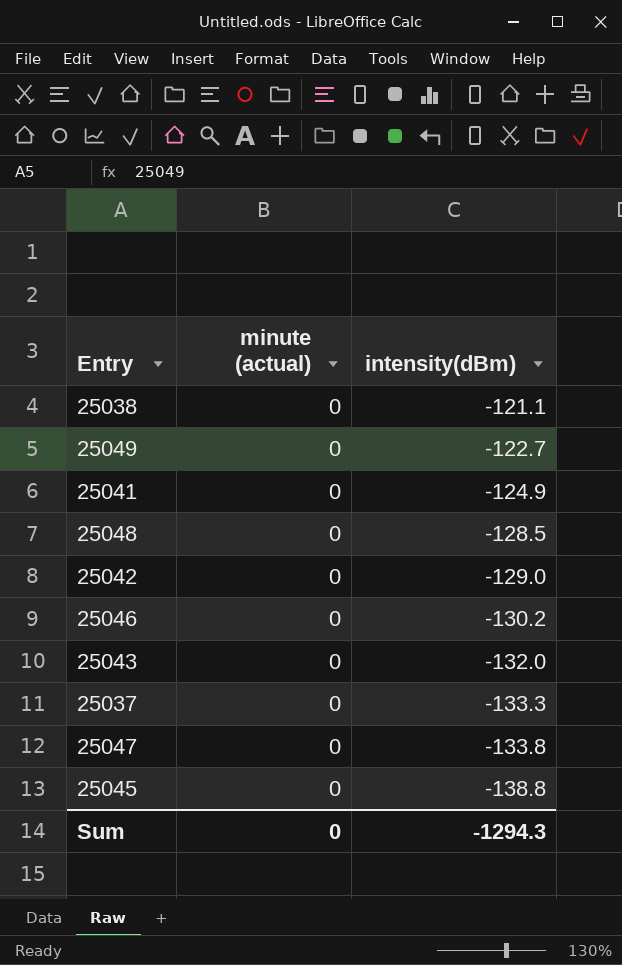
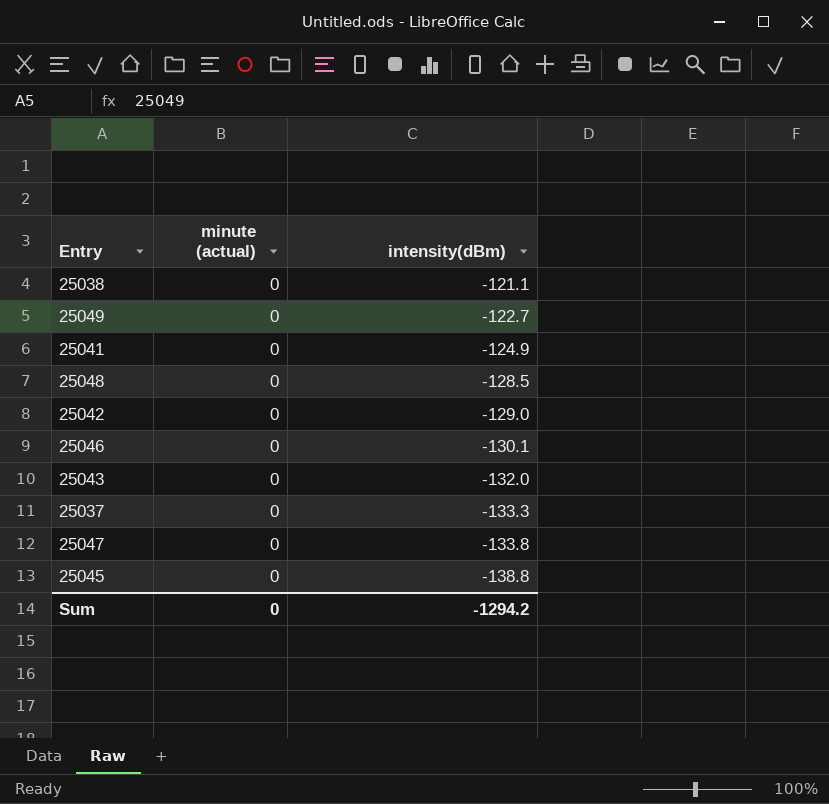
25046 | intensity(dBm): -130.2 -> -130.1
Sum | intensity(dBm): -1294.3 -> -1294.2

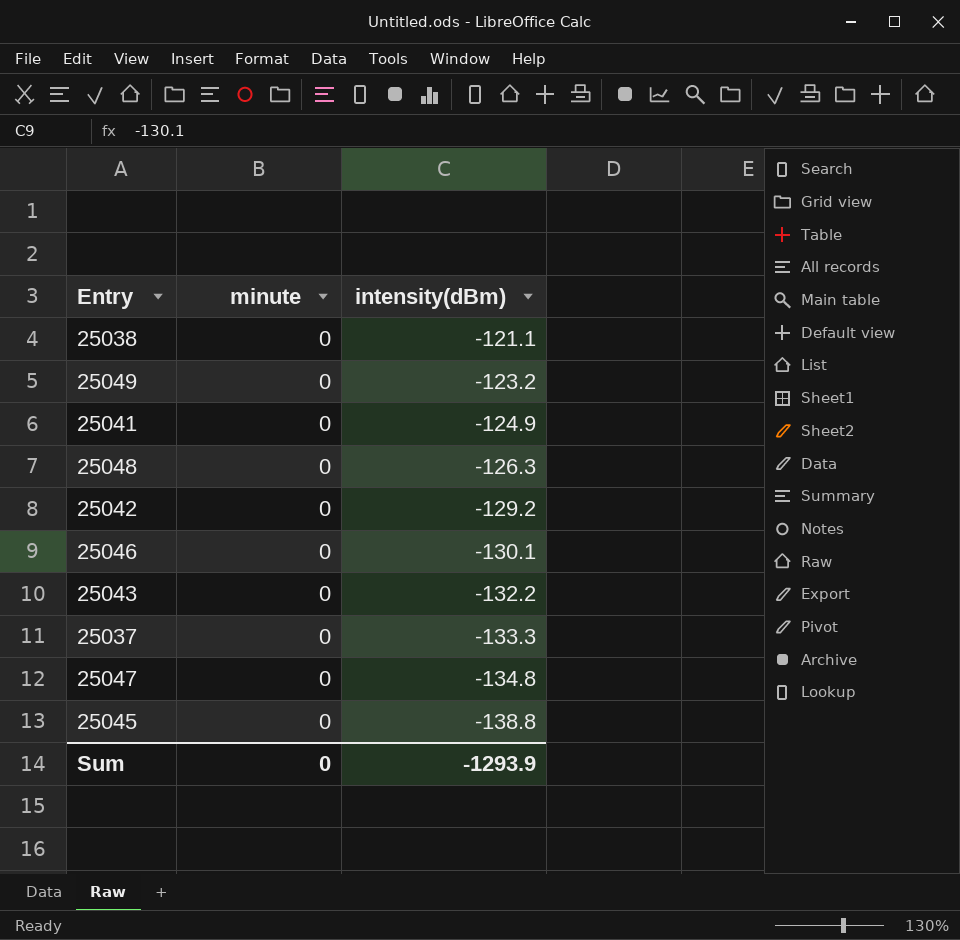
column name: minute (actual) -> minute
25049 | intensity(dBm): -122.7 -> -123.2
25048 | intensity(dBm): -128.5 -> -126.3
25042 | intensity(dBm): -129.0 -> -129.2
25043 | intensity(dBm): -132.0 -> -132.2
25047 | intensity(dBm): -133.8 -> -134.8
Sum | intensity(dBm): -1294.2 -> -1293.9

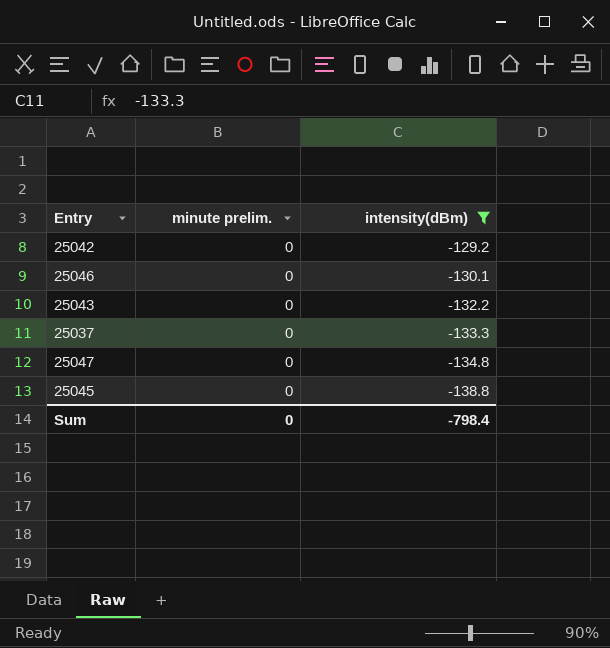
filter: none -> intensity(dBm) <= -129.2
column name: minute -> minute prelim.
Sum | intensity(dBm): -1293.9 -> -798.4

